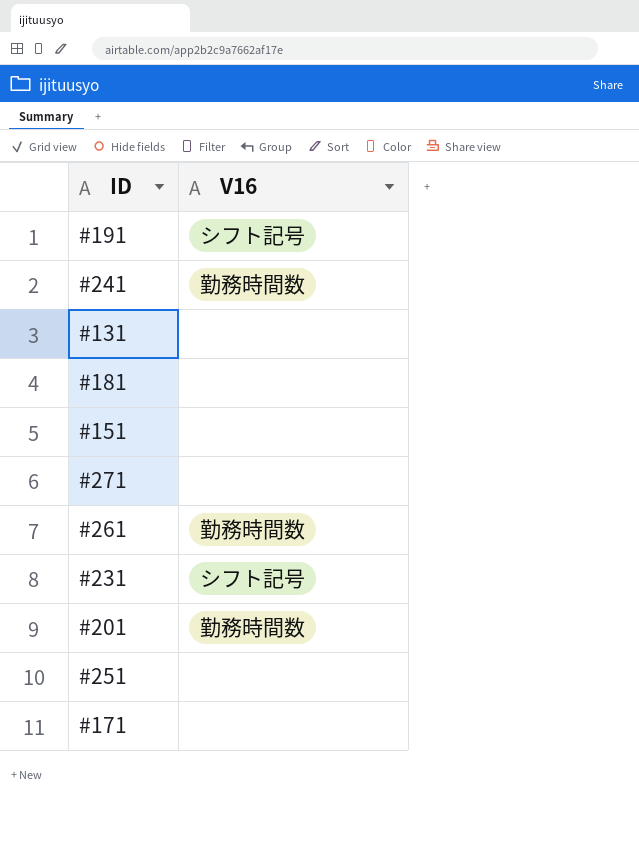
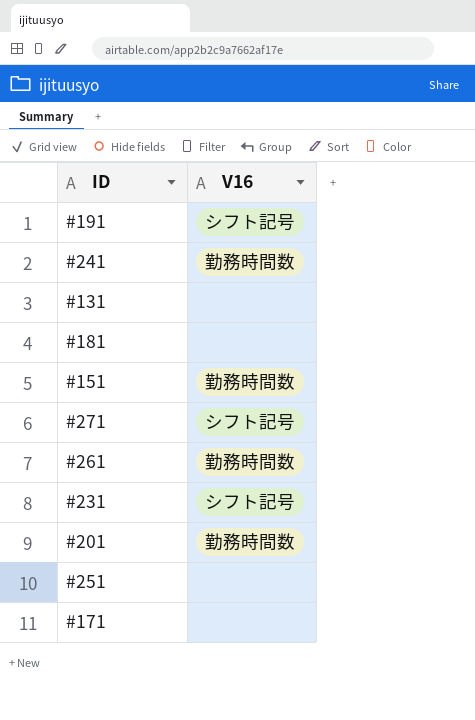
#151 | V16: none -> 勤務時間数
#271 | V16: none -> シフト記号

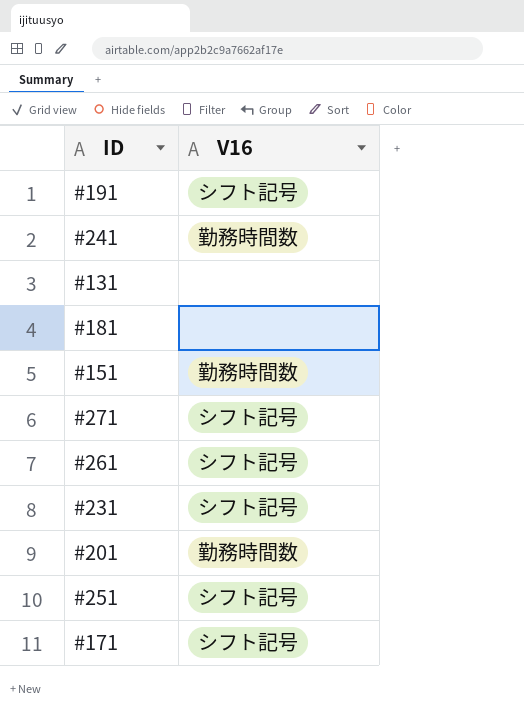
#261 | V16: 勤務時間数 -> シフト記号
#251 | V16: none -> シフト記号
#171 | V16: none -> シフト記号

